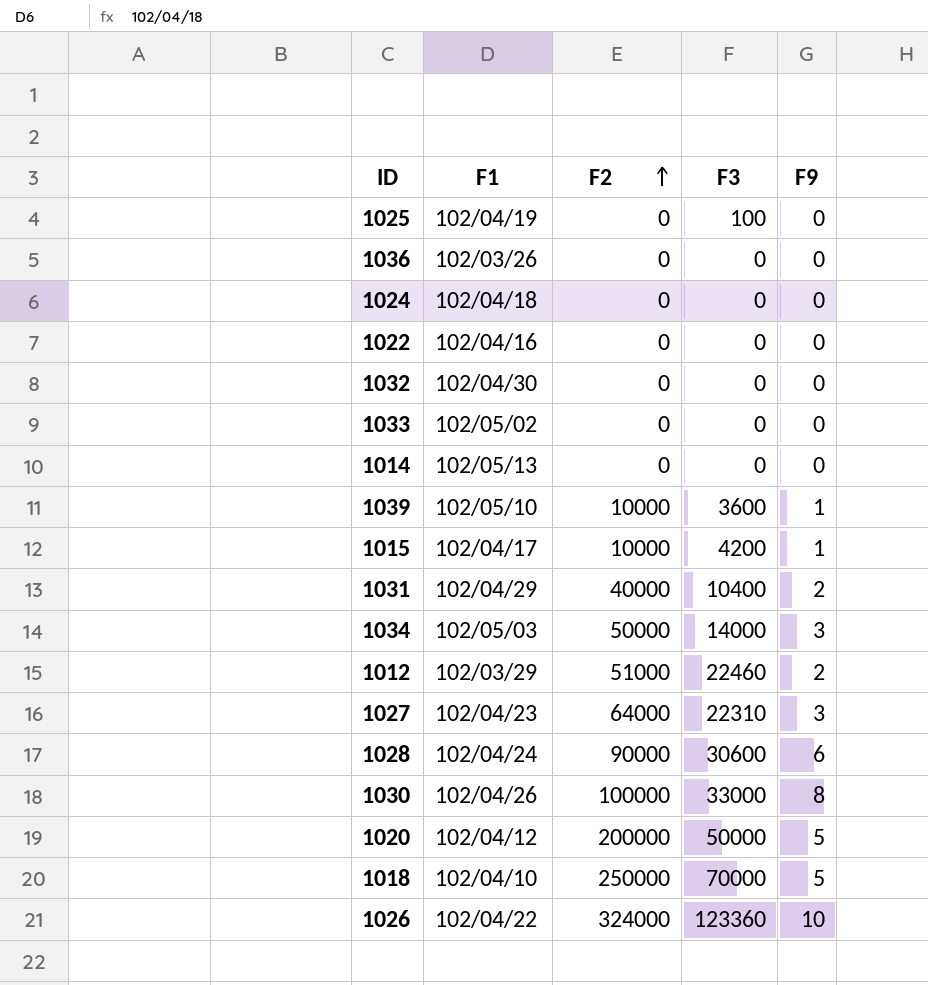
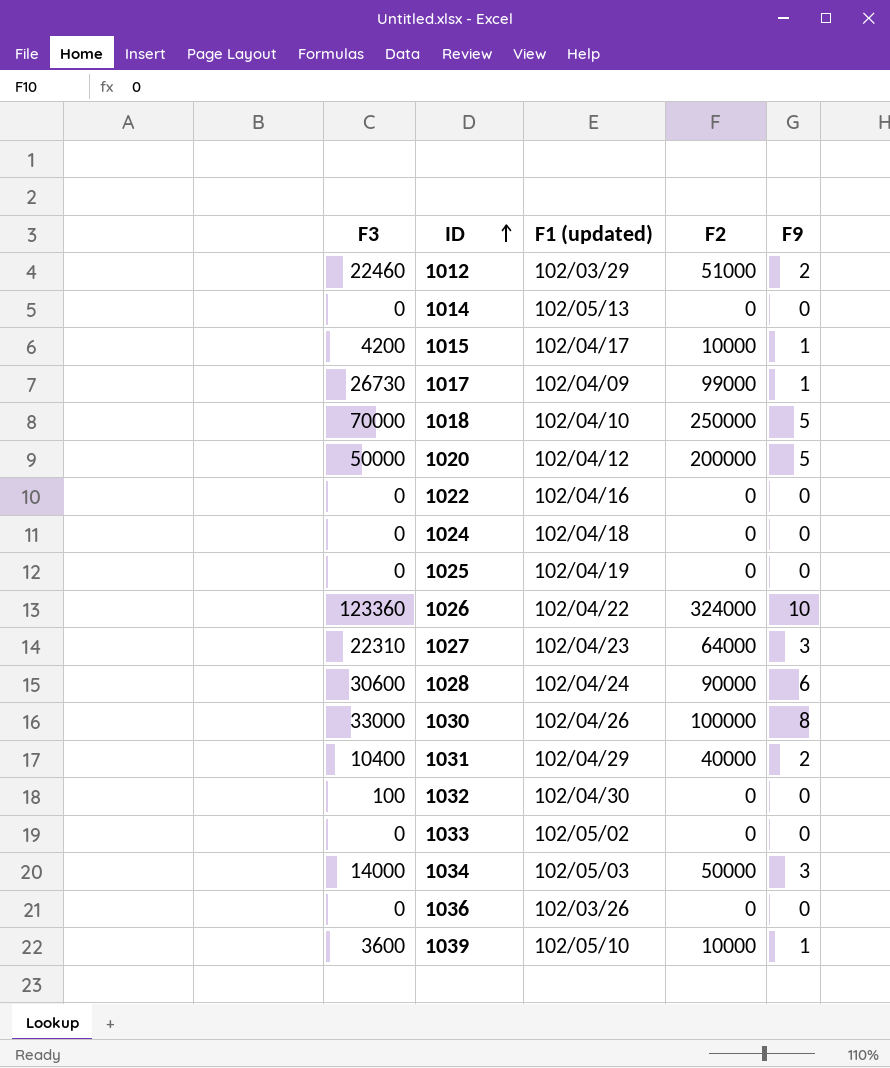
row order: F2 ascending -> ID ascending
column F3 | position: 4 -> 1
column name: F1 -> F1 (updated)
row 1017: none -> 26730 | 102/04/09 | 99000 | 1
1025 | F3: 100 -> 0
1032 | F3: 0 -> 100

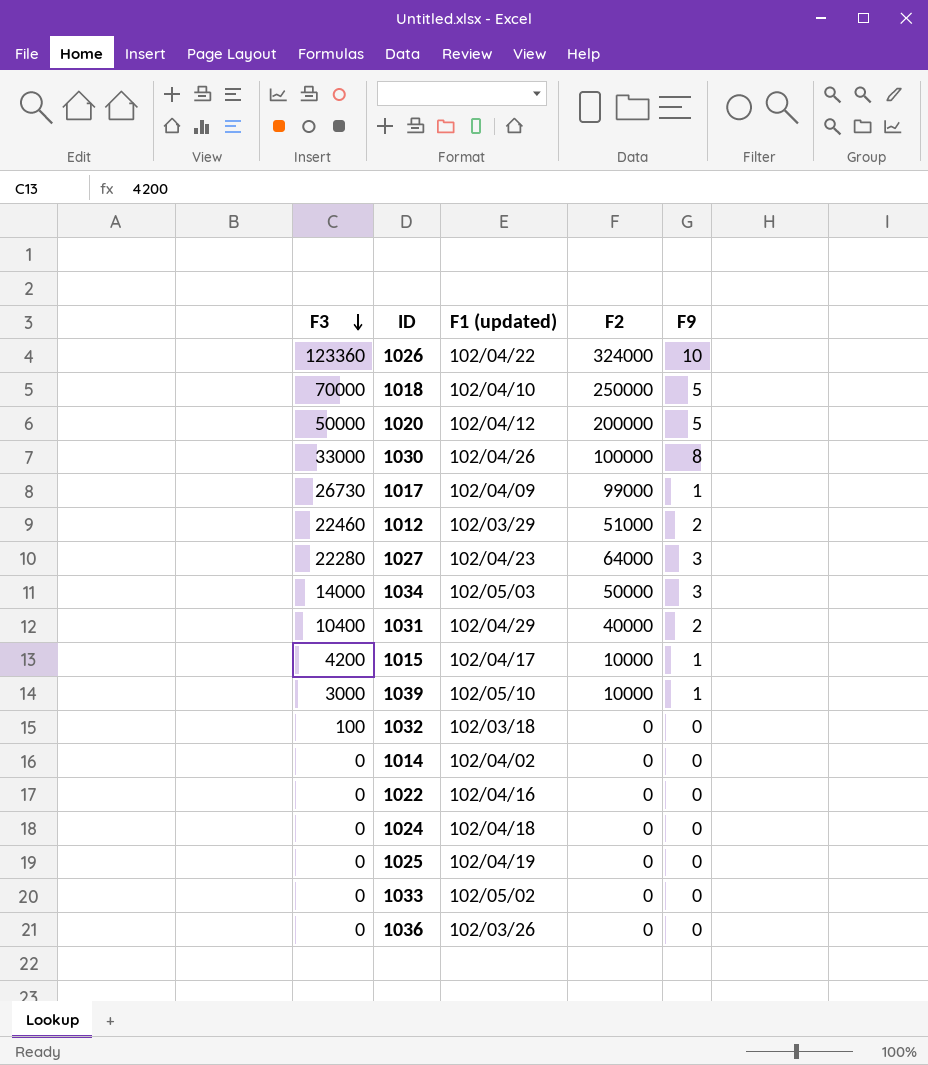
row order: ID ascending -> F3 descending
row 1028: 30600 | 102/04/24 | 90000 | 6 -> none
1027 | F3: 22310 -> 22280
1039 | F3: 3600 -> 3000
1032 | F1 (updated): 102/04/30 -> 102/03/18
1014 | F1 (updated): 102/05/13 -> 102/04/02

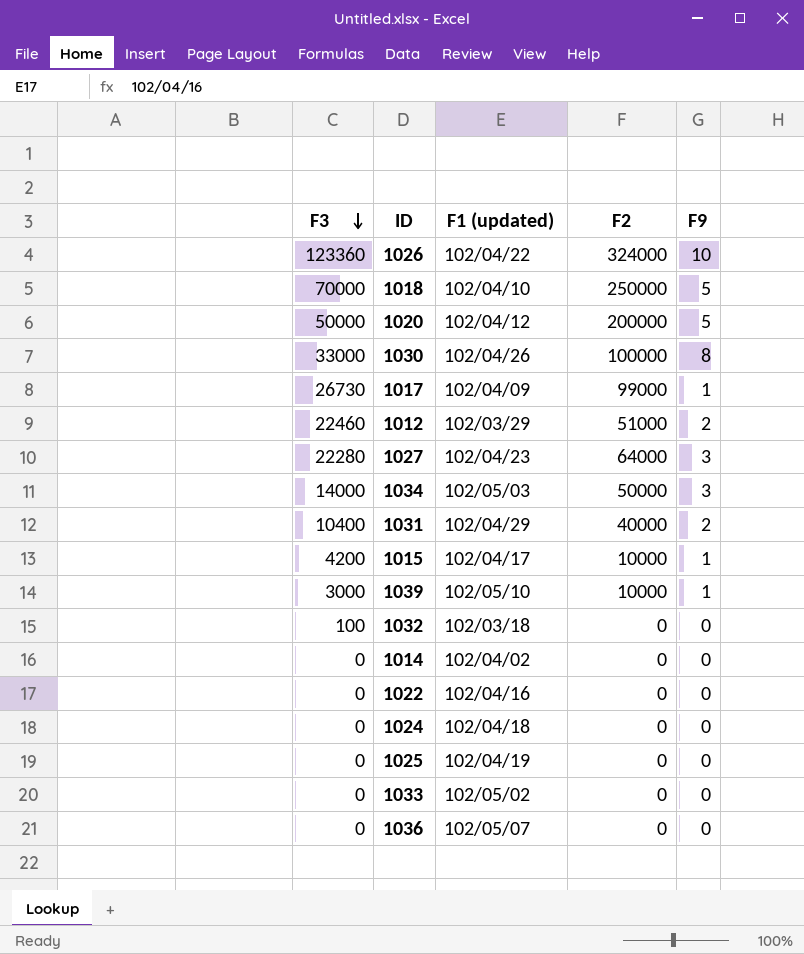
1036 | F1 (updated): 102/03/26 -> 102/05/07

